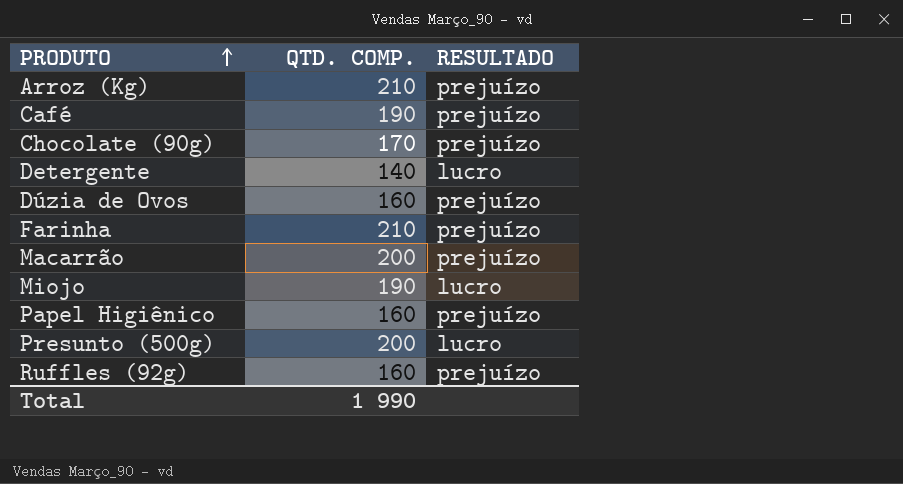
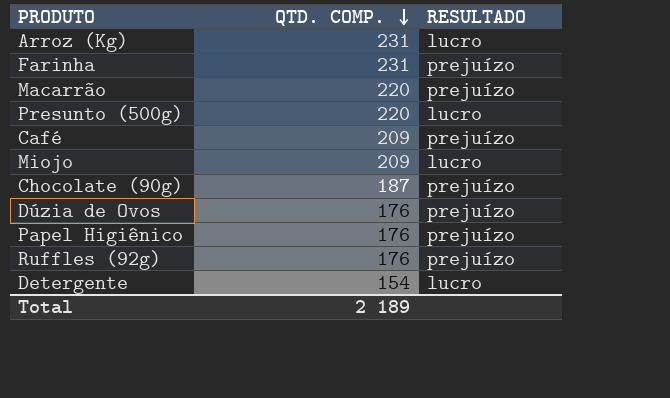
row order: PRODUTO ascending -> QTD. COMP. descending
Arroz (Kg) | QTD. COMP.: 210 -> 231
Arroz (Kg) | RESULTADO: prejuízo -> lucro
Farinha | QTD. COMP.: 210 -> 231
Macarrão | QTD. COMP.: 200 -> 220
Presunto (500g) | QTD. COMP.: 200 -> 220
Café | QTD. COMP.: 190 -> 209
Miojo | QTD. COMP.: 190 -> 209
Chocolate (90g) | QTD. COMP.: 170 -> 187
Dúzia de Ovos | QTD. COMP.: 160 -> 176
Papel Higiênico | QTD. COMP.: 160 -> 176
Ruffles (92g) | QTD. COMP.: 160 -> 176
Detergente | QTD. COMP.: 140 -> 154
Total | QTD. COMP.: 1 990 -> 2 189

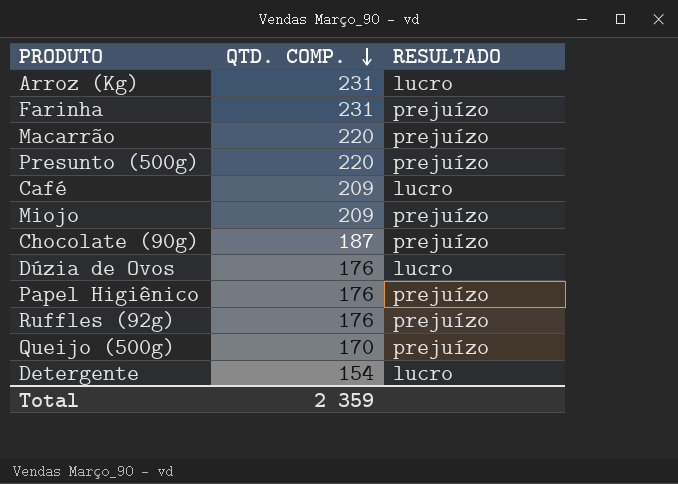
Presunto (500g) | RESULTADO: lucro -> prejuízo
Café | RESULTADO: prejuízo -> lucro
Miojo | RESULTADO: lucro -> prejuízo
Dúzia de Ovos | RESULTADO: prejuízo -> lucro
row Queijo (500g): none -> 170 | prejuízo
Total | QTD. COMP.: 2 189 -> 2 359

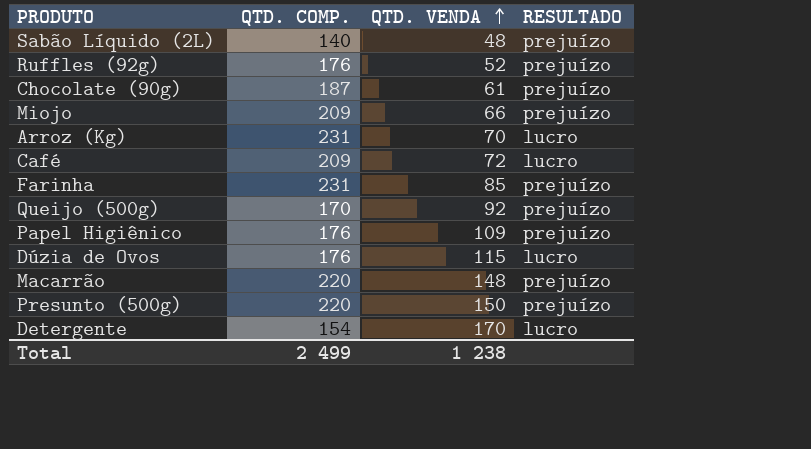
row order: QTD. COMP. descending -> QTD. VENDA ascending
column QTD. VENDA | position: none -> 3
row Sabão Líquido (2L): none -> 140 | 48 | prejuízo
Total | QTD. COMP.: 2 359 -> 2 499

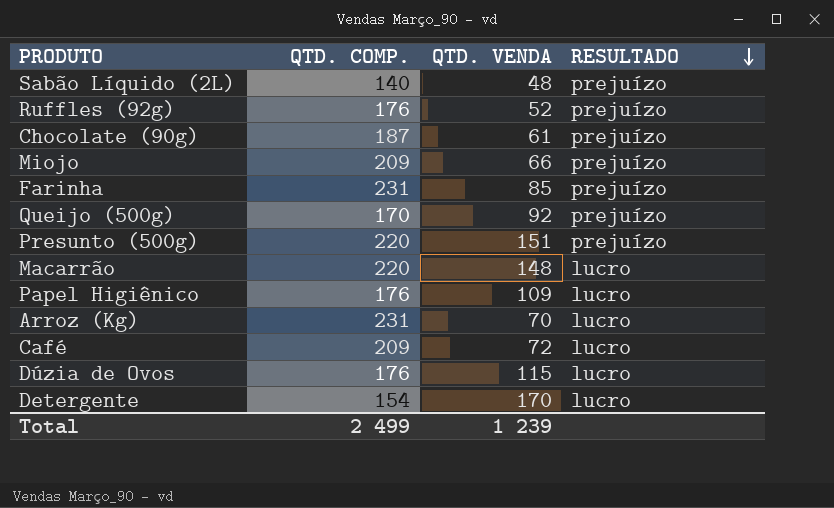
row order: QTD. VENDA ascending -> RESULTADO descending
Presunto (500g) | QTD. VENDA: 150 -> 151
Macarrão | RESULTADO: prejuízo -> lucro
Papel Higiênico | RESULTADO: prejuízo -> lucro
Total | QTD. VENDA: 1 238 -> 1 239

